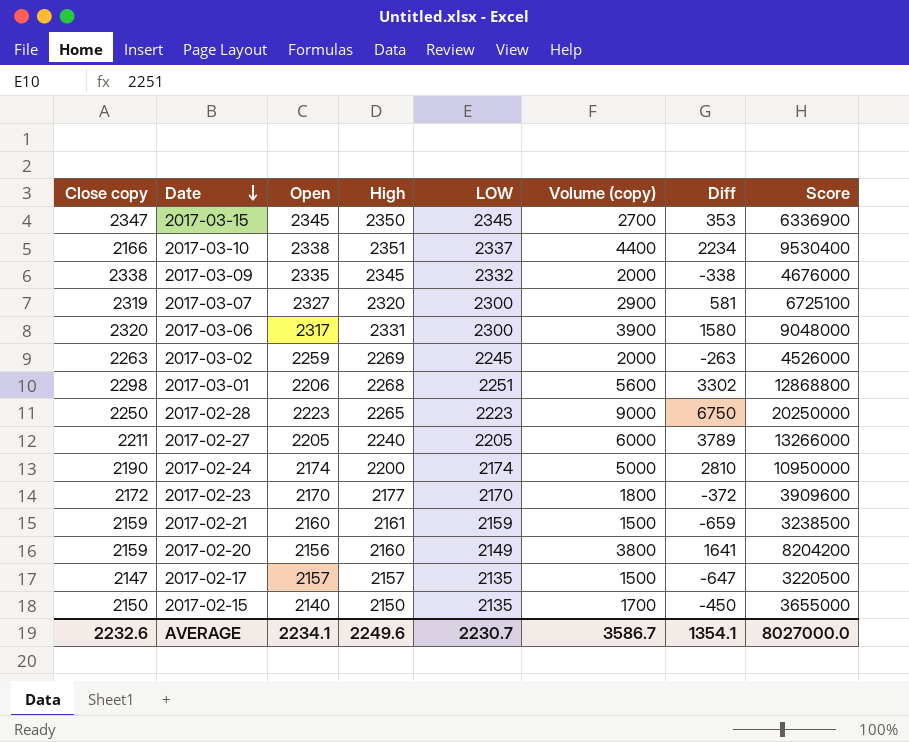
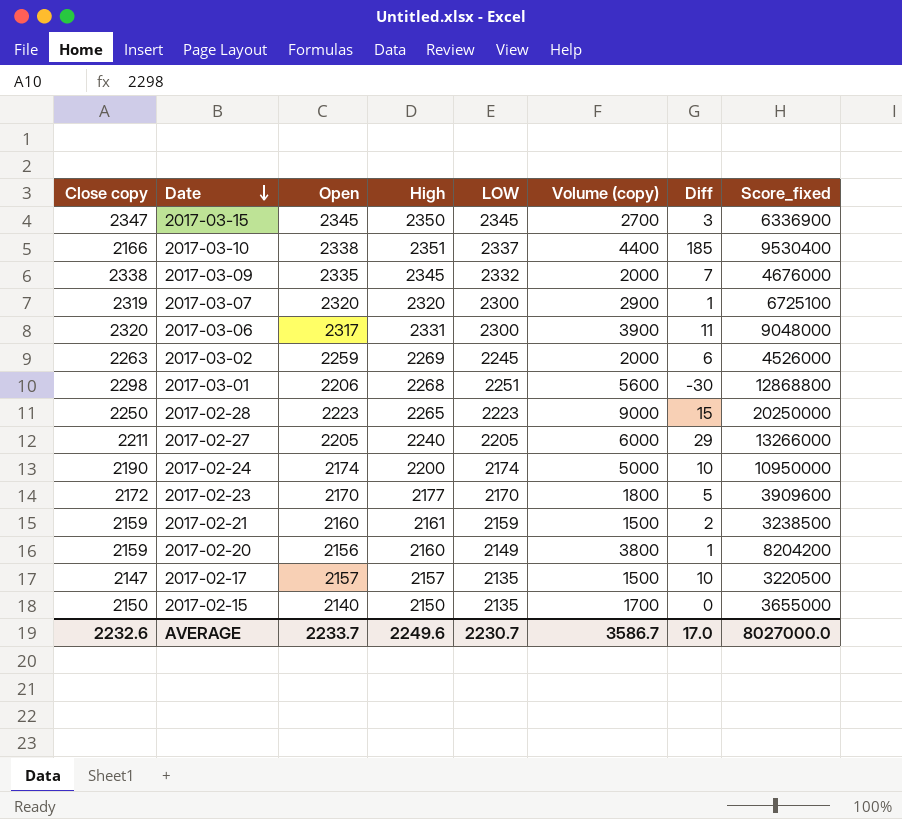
column Diff | formula: [Volume (copy)] - [Close copy] -> [High] - [Close copy]
column name: Score -> Score_fixed
2017-03-07 | Open: 2327 -> 2320
AVERAGE | Open: 2234.1 -> 2233.7
AVERAGE | Diff: 1354.1 -> 17.0

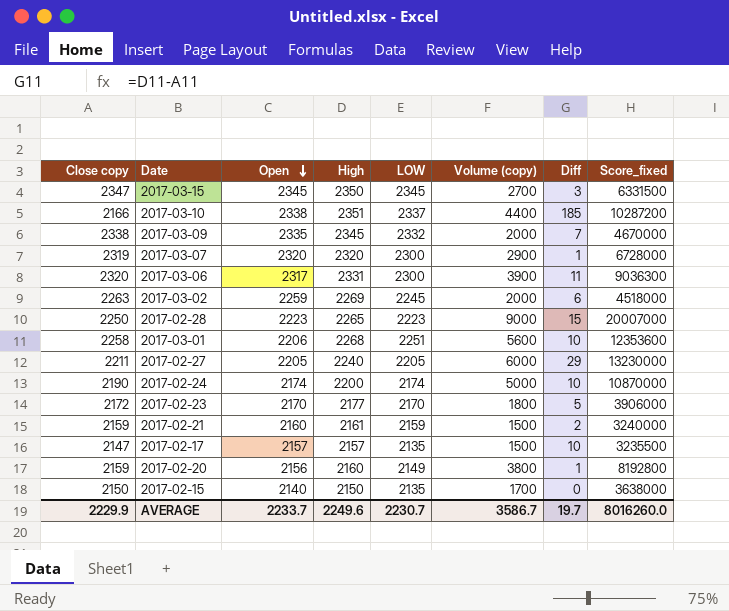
row order: Date descending -> Open descending
column Score_fixed | formula: [Close copy] * [Volume (copy)] -> [Open] * [Volume (copy)]
2017-03-01 | Close copy: 2298 -> 2258
2017-03-01 | Diff: -30 -> 10
AVERAGE | Close copy: 2232.6 -> 2229.9
AVERAGE | Diff: 17.0 -> 19.7
AVERAGE | Score_fixed: 8027000.0 -> 8016260.0

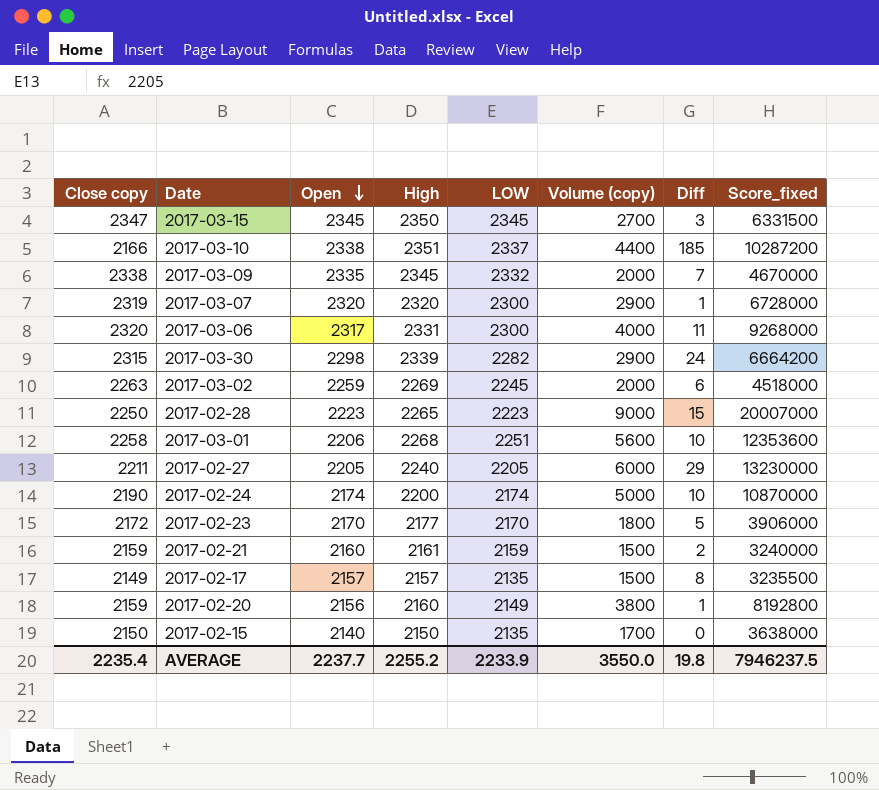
2017-03-06 | Volume (copy): 3900 -> 4000
2017-03-06 | Score_fixed: 9036300 -> 9268000
row 2017-03-30: none -> 2315 | 2298 | 2339 | 2282 | 2900 | 24 | 6664200
2017-02-17 | Close copy: 2147 -> 2149
2017-02-17 | Diff: 10 -> 8
AVERAGE | Close copy: 2229.9 -> 2235.4
AVERAGE | Open: 2233.7 -> 2237.7
AVERAGE | High: 2249.6 -> 2255.2
AVERAGE | LOW: 2230.7 -> 2233.9
AVERAGE | Volume (copy): 3586.7 -> 3550.0
AVERAGE | Diff: 19.7 -> 19.8
AVERAGE | Score_fixed: 8016260.0 -> 7946237.5

